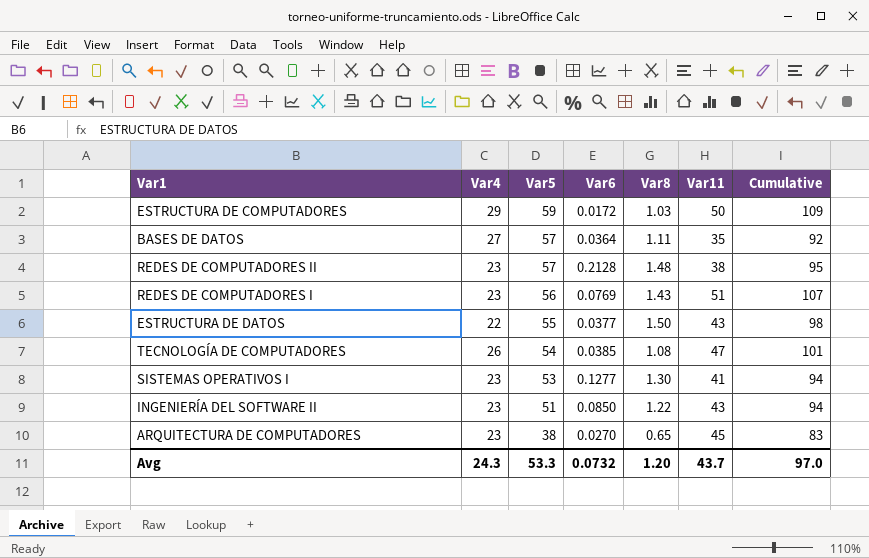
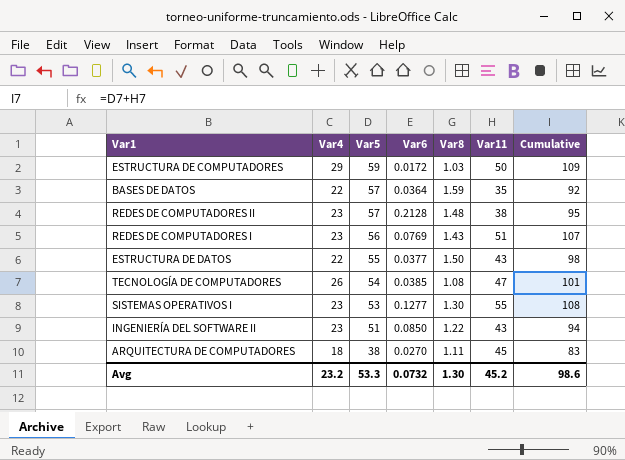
BASES DE DATOS | Var4: 27 -> 22
BASES DE DATOS | Var8: 1.11 -> 1.59
SISTEMAS OPERATIVOS I | Var11: 41 -> 55
SISTEMAS OPERATIVOS I | Cumulative: 94 -> 108
ARQUITECTURA DE COMPUTADORES | Var4: 23 -> 18
ARQUITECTURA DE COMPUTADORES | Var8: 0.65 -> 1.11
Avg | Var4: 24.3 -> 23.2
Avg | Var8: 1.20 -> 1.30
Avg | Var11: 43.7 -> 45.2
Avg | Cumulative: 97.0 -> 98.6

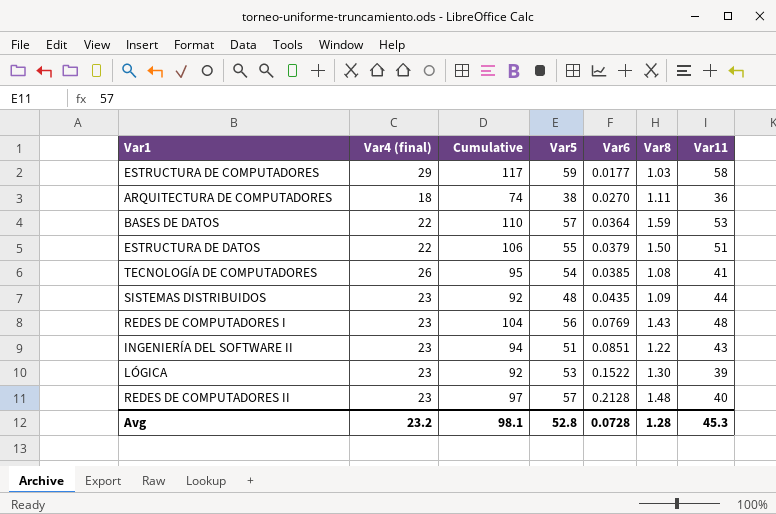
row order: Var5 descending -> Var6 ascending
column name: Var4 -> Var4 (final)
column Cumulative | position: 7 -> 3
row SISTEMAS OPERATIVOS I: 23 | 53 | 0.1277 | 1.30 | 55 | 108 -> none
ESTRUCTURA DE COMPUTADORES | Cumulative: 109 -> 117
ESTRUCTURA DE COMPUTADORES | Var6: 0.0172 -> 0.0177
ESTRUCTURA DE COMPUTADORES | Var11: 50 -> 58
ARQUITECTURA DE COMPUTADORES | Cumulative: 83 -> 74
ARQUITECTURA DE COMPUTADORES | Var11: 45 -> 36
BASES DE DATOS | Cumulative: 92 -> 110
BASES DE DATOS | Var11: 35 -> 53
ESTRUCTURA DE DATOS | Cumulative: 98 -> 106
ESTRUCTURA DE DATOS | Var6: 0.0377 -> 0.0379
ESTRUCTURA DE DATOS | Var11: 43 -> 51
TECNOLOGÍA DE COMPUTADORES | Cumulative: 101 -> 95
TECNOLOGÍA DE COMPUTADORES | Var11: 47 -> 41
row SISTEMAS DISTRIBUIDOS: none -> 23 | 92 | 48 | 0.0435 | 1.09 | 44
REDES DE COMPUTADORES I | Cumulative: 107 -> 104
REDES DE COMPUTADORES I | Var11: 51 -> 48
INGENIERÍA DEL SOFTWARE II | Var6: 0.0850 -> 0.0851
row LÓGICA: none -> 23 | 92 | 53 | 0.1522 | 1.30 | 39
REDES DE COMPUTADORES II | Cumulative: 95 -> 97
REDES DE COMPUTADORES II | Var11: 38 -> 40
Avg | Cumulative: 98.6 -> 98.1
Avg | Var5: 53.3 -> 52.8
Avg | Var6: 0.0732 -> 0.0728
Avg | Var8: 1.30 -> 1.28
Avg | Var11: 45.2 -> 45.3

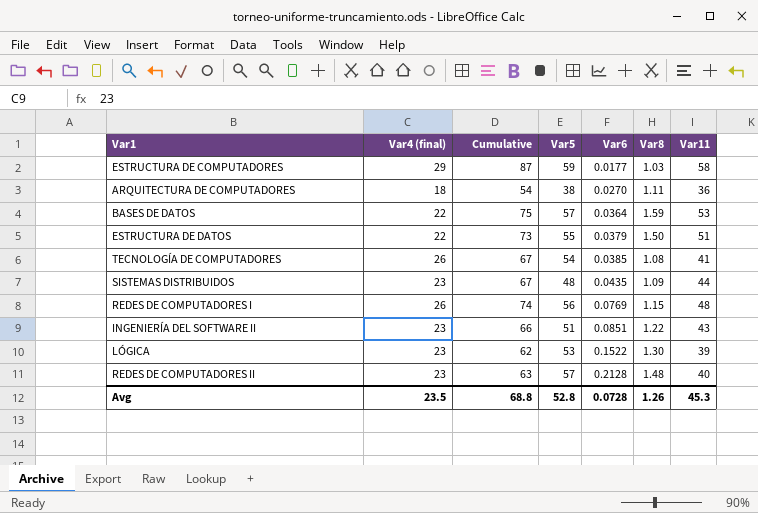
column Cumulative | formula: [Var5] + [Var11] -> [Var4 (final)] + [Var11]
REDES DE COMPUTADORES I | Var4 (final): 23 -> 26
REDES DE COMPUTADORES I | Var8: 1.43 -> 1.15
Avg | Var4 (final): 23.2 -> 23.5
Avg | Cumulative: 98.1 -> 68.8
Avg | Var8: 1.28 -> 1.26

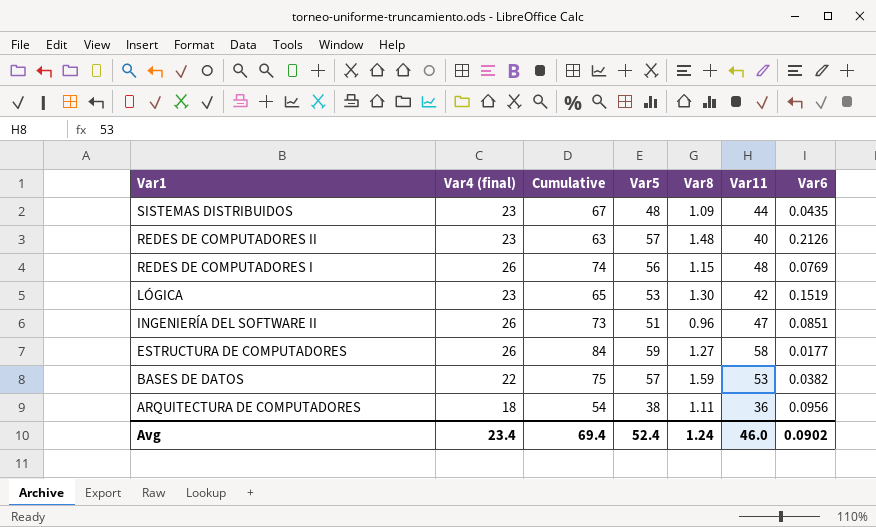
row order: Var6 ascending -> Var1 descending
column Var6 | position: 5 -> 7
row ESTRUCTURA DE DATOS: 22 | 73 | 55 | 0.0379 | 1.50 | 51 -> none
row TECNOLOGÍA DE COMPUTADORES: 26 | 67 | 54 | 0.0385 | 1.08 | 41 -> none
REDES DE COMPUTADORES II | Var6: 0.2128 -> 0.2126
LÓGICA | Cumulative: 62 -> 65
LÓGICA | Var11: 39 -> 42
LÓGICA | Var6: 0.1522 -> 0.1519
INGENIERÍA DEL SOFTWARE II | Var4 (final): 23 -> 26
INGENIERÍA DEL SOFTWARE II | Cumulative: 66 -> 73
INGENIERÍA DEL SOFTWARE II | Var8: 1.22 -> 0.96
INGENIERÍA DEL SOFTWARE II | Var11: 43 -> 47
ESTRUCTURA DE COMPUTADORES | Var4 (final): 29 -> 26
ESTRUCTURA DE COMPUTADORES | Cumulative: 87 -> 84
ESTRUCTURA DE COMPUTADORES | Var8: 1.03 -> 1.27
BASES DE DATOS | Var6: 0.0364 -> 0.0382
ARQUITECTURA DE COMPUTADORES | Var6: 0.0270 -> 0.0956
Avg | Var4 (final): 23.5 -> 23.4
Avg | Cumulative: 68.8 -> 69.4
Avg | Var5: 52.8 -> 52.4
Avg | Var8: 1.26 -> 1.24
Avg | Var11: 45.3 -> 46.0
Avg | Var6: 0.0728 -> 0.0902

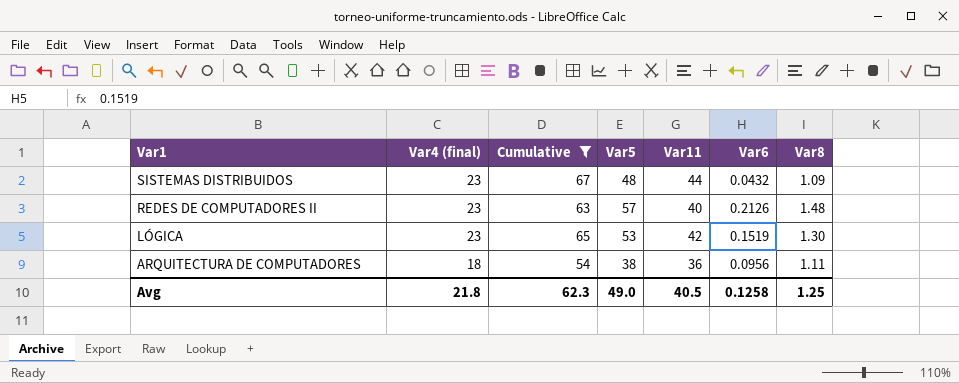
filter: none -> Cumulative <= 67
column Var8 | position: 5 -> 7
SISTEMAS DISTRIBUIDOS | Var6: 0.0435 -> 0.0432
Avg | Var4 (final): 23.4 -> 21.8
Avg | Cumulative: 69.4 -> 62.3
Avg | Var5: 52.4 -> 49.0
Avg | Var11: 46.0 -> 40.5
Avg | Var6: 0.0902 -> 0.1258
Avg | Var8: 1.24 -> 1.25

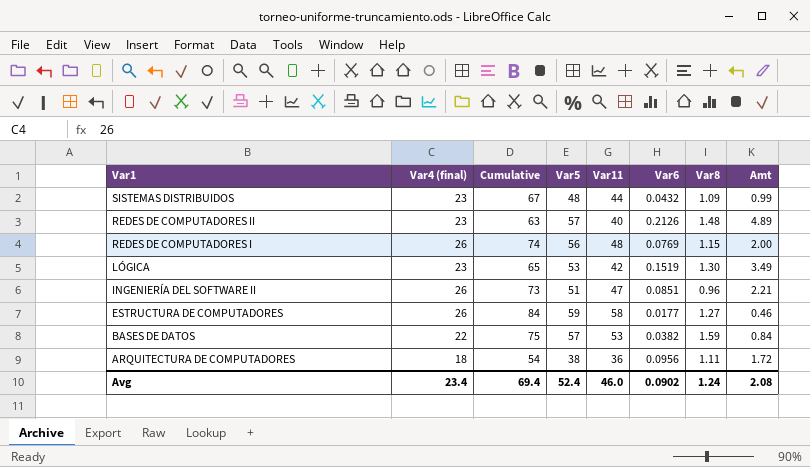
filter: Cumulative <= 67 -> none
column Amt | formula: none -> [Var4 (final)] * [Var6]
Avg | Var4 (final): 21.8 -> 23.4
Avg | Cumulative: 62.3 -> 69.4
Avg | Var5: 49.0 -> 52.4
Avg | Var11: 40.5 -> 46.0
Avg | Var6: 0.1258 -> 0.0902
Avg | Var8: 1.25 -> 1.24

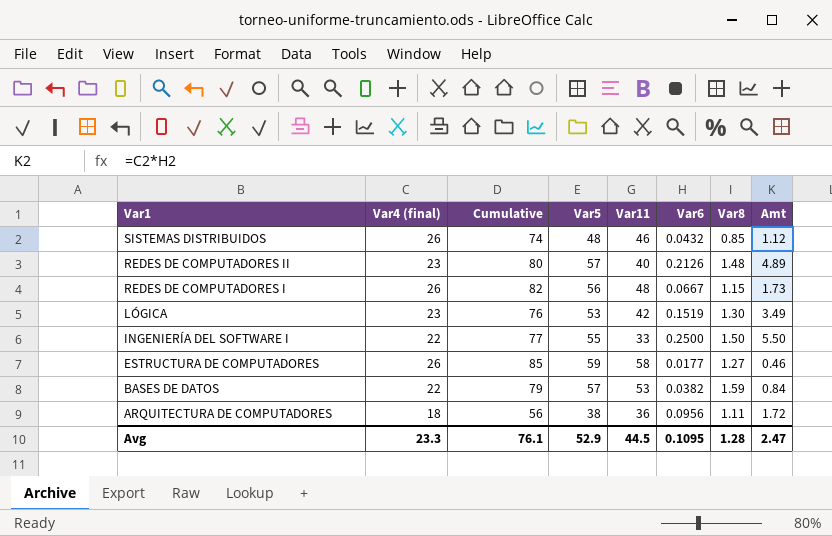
column Cumulative | formula: [Var4 (final)] + [Var11] -> [Var4 (final)] + [Var5]
row INGENIERÍA DEL SOFTWARE II: 26 | 73 | 51 | 47 | 0.0851 | 0.96 | 2.21 -> none
SISTEMAS DISTRIBUIDOS | Var4 (final): 23 -> 26
SISTEMAS DISTRIBUIDOS | Var11: 44 -> 46
SISTEMAS DISTRIBUIDOS | Var8: 1.09 -> 0.85
SISTEMAS DISTRIBUIDOS | Amt: 0.99 -> 1.12
REDES DE COMPUTADORES I | Var6: 0.0769 -> 0.0667
REDES DE COMPUTADORES I | Amt: 2.00 -> 1.73
row INGENIERÍA DEL SOFTWARE I: none -> 22 | 77 | 55 | 33 | 0.2500 | 1.50 | 5.50
Avg | Var4 (final): 23.4 -> 23.3
Avg | Cumulative: 69.4 -> 76.1
Avg | Var5: 52.4 -> 52.9
Avg | Var11: 46.0 -> 44.5
Avg | Var6: 0.0902 -> 0.1095
Avg | Var8: 1.24 -> 1.28
Avg | Amt: 2.08 -> 2.47

